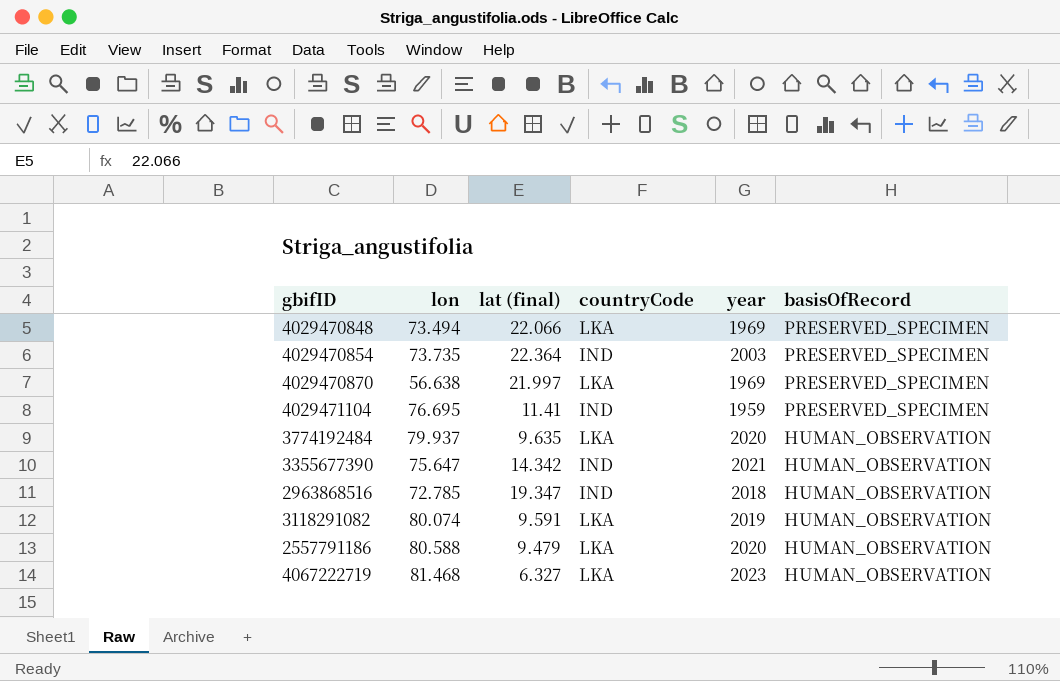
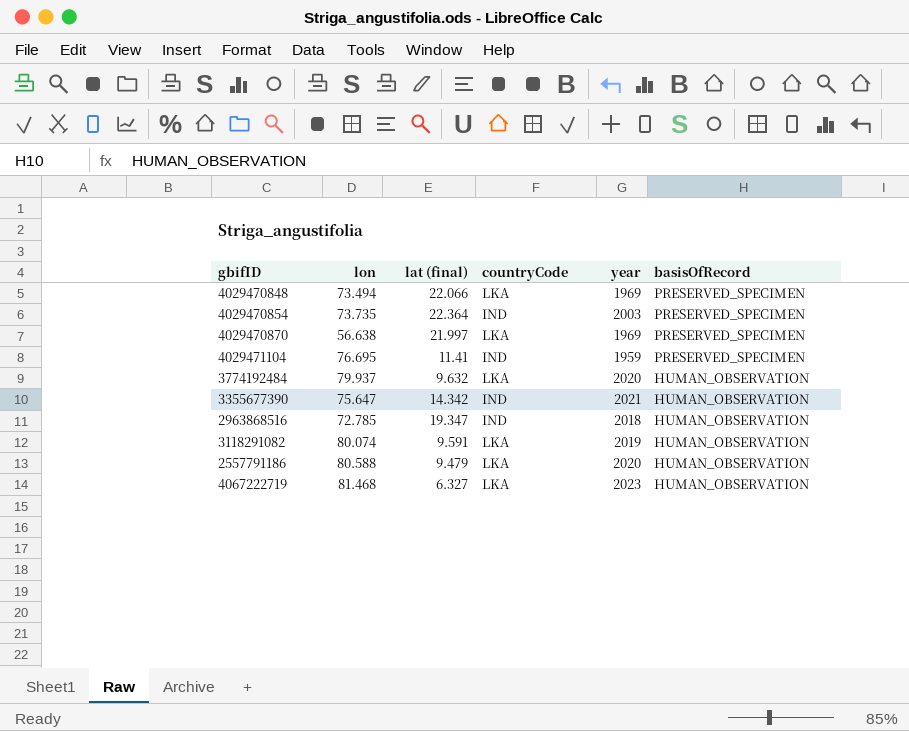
3774192484 | lat (final): 9.635 -> 9.632

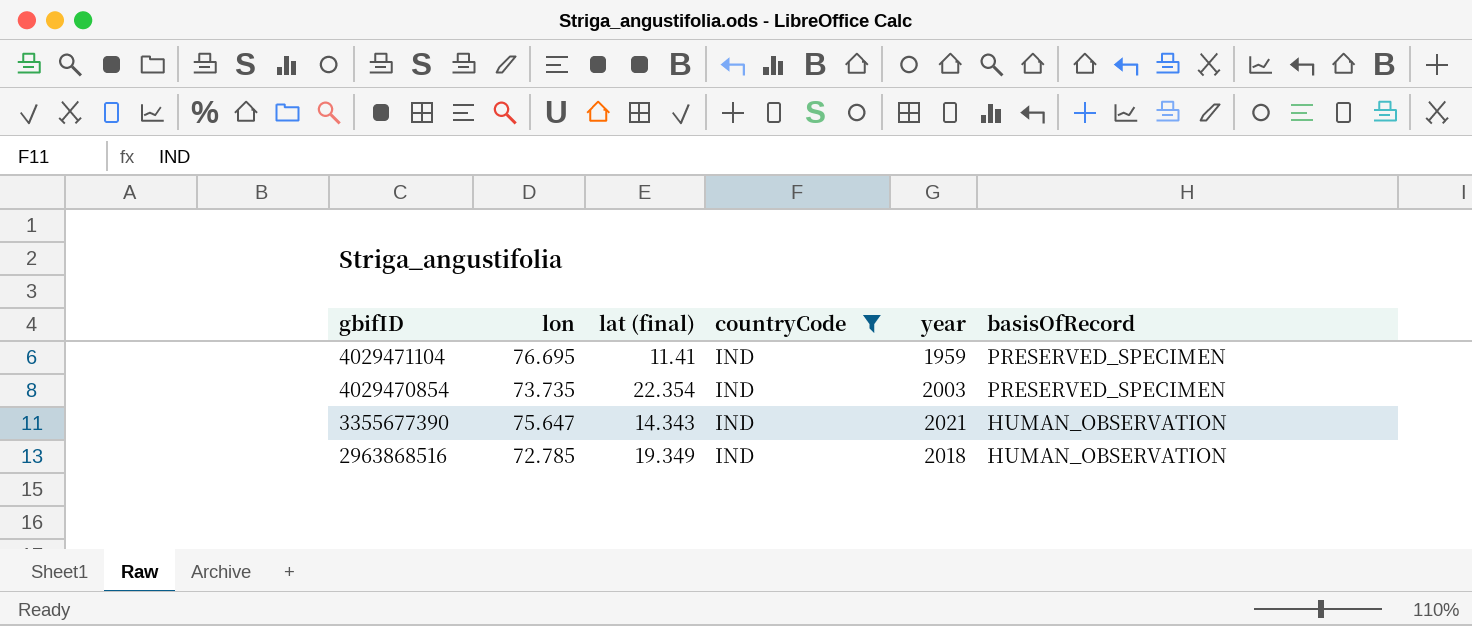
filter: none -> countryCode = IND
row order: basisOfRecord descending -> gbifID descending
4029470854 | lat (final): 22.364 -> 22.354
3355677390 | lat (final): 14.342 -> 14.343
2963868516 | lat (final): 19.347 -> 19.349

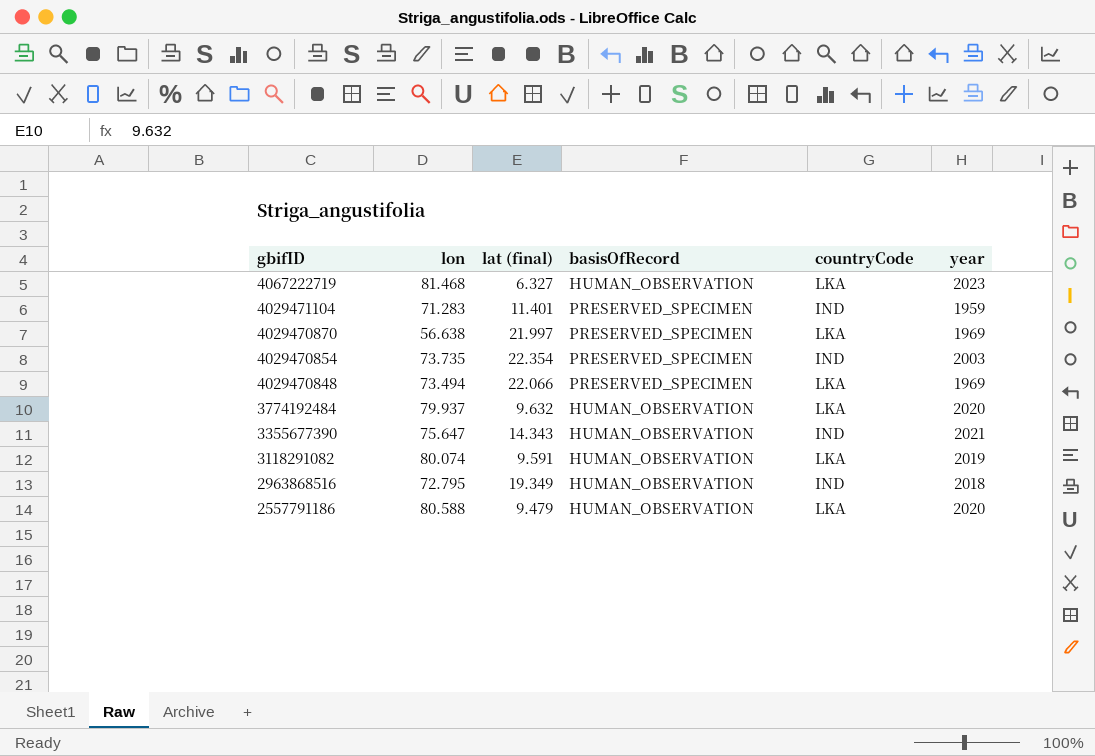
filter: countryCode = IND -> none
column basisOfRecord | position: 6 -> 4
4029471104 | lon: 76.695 -> 71.283
4029471104 | lat (final): 11.41 -> 11.401
2963868516 | lon: 72.785 -> 72.795

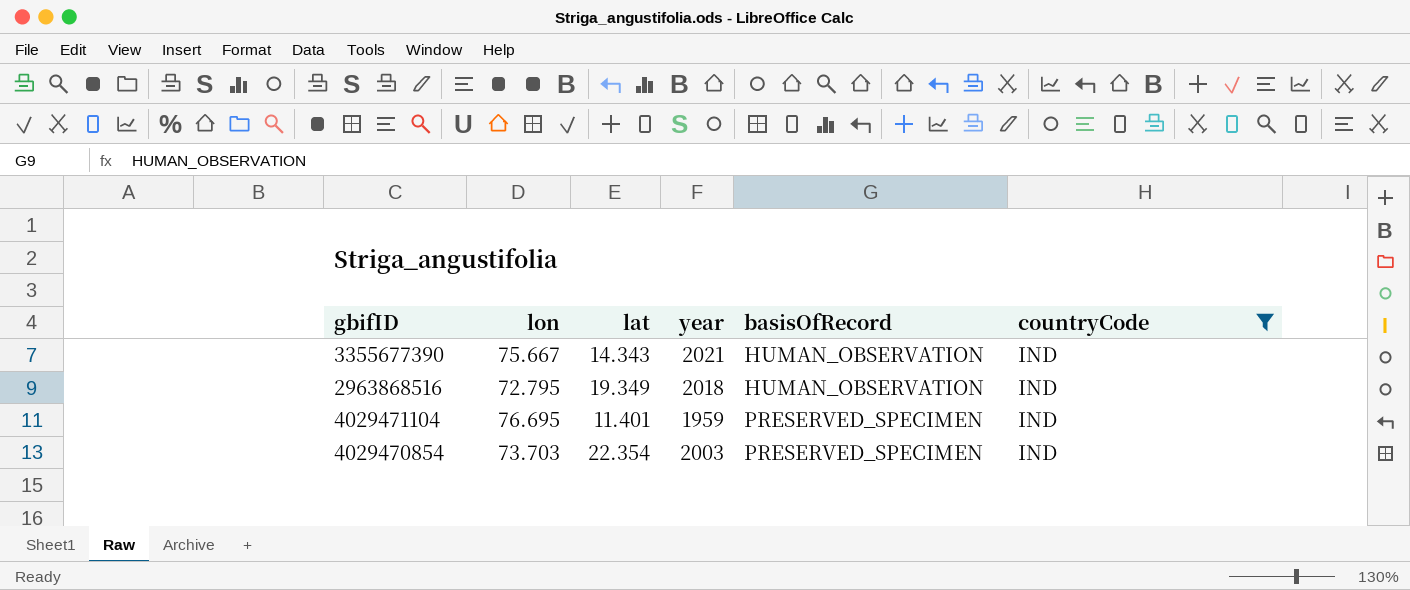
filter: none -> countryCode = IND
row order: gbifID descending -> basisOfRecord ascending
column name: lat (final) -> lat
column year | position: 6 -> 4
3355677390 | lon: 75.647 -> 75.667
4029471104 | lon: 71.283 -> 76.695
4029470854 | lon: 73.735 -> 73.703

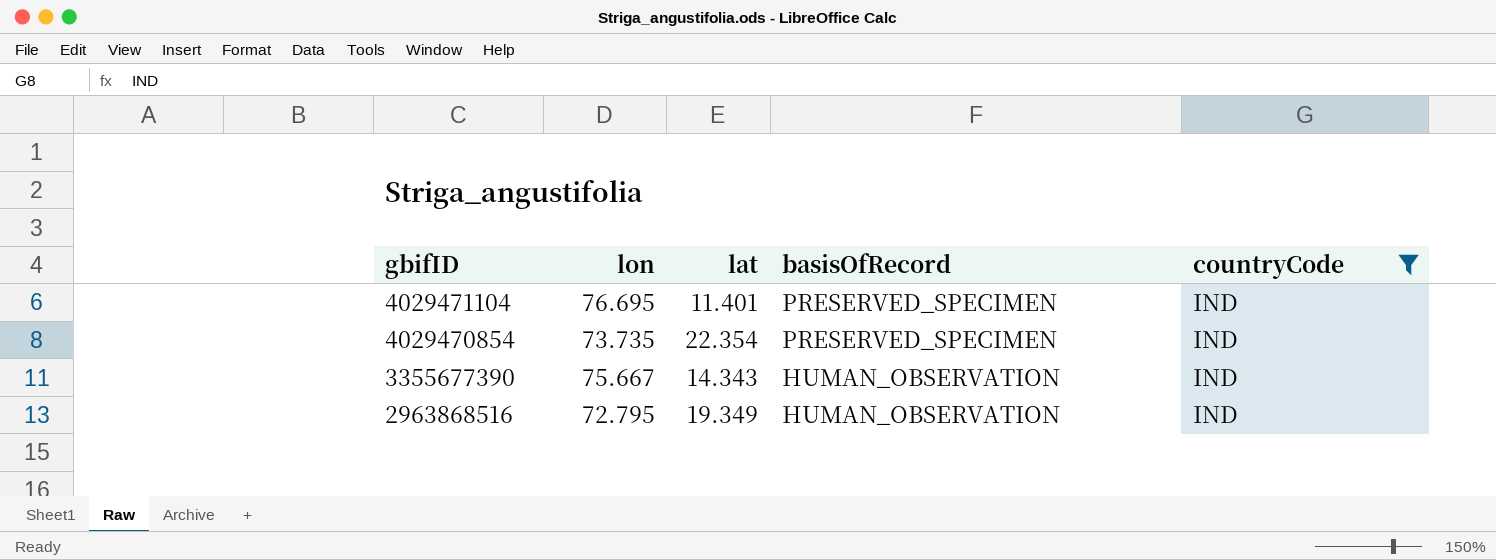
row order: basisOfRecord ascending -> gbifID descending
column year | position: 4 -> none
4029470854 | lon: 73.703 -> 73.735

